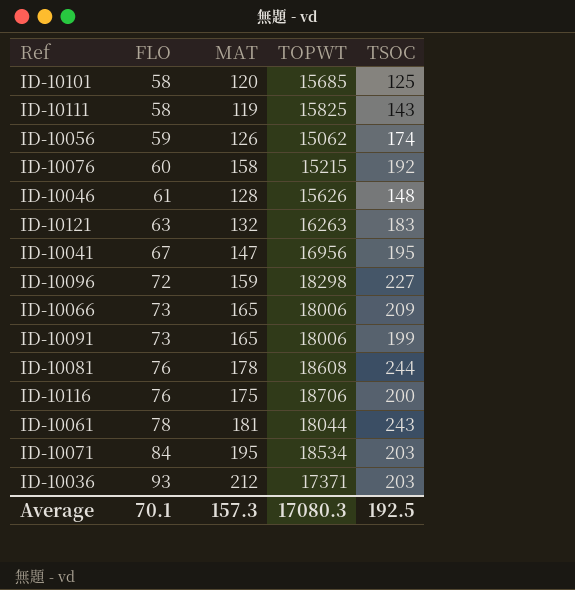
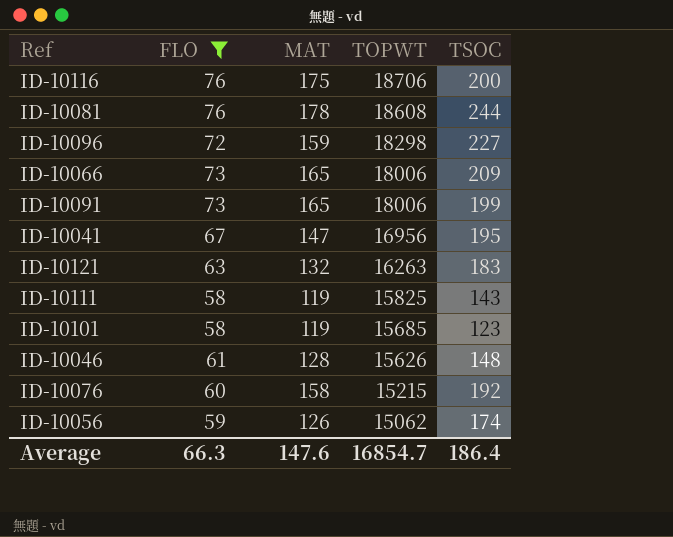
filter: none -> FLO <= 76
row order: FLO ascending -> TOPWT descending
ID-10101 | MAT: 120 -> 119
ID-10101 | TSOC: 125 -> 123
Average | FLO: 70.1 -> 66.3
Average | MAT: 157.3 -> 147.6
Average | TOPWT: 17080.3 -> 16854.7
Average | TSOC: 192.5 -> 186.4

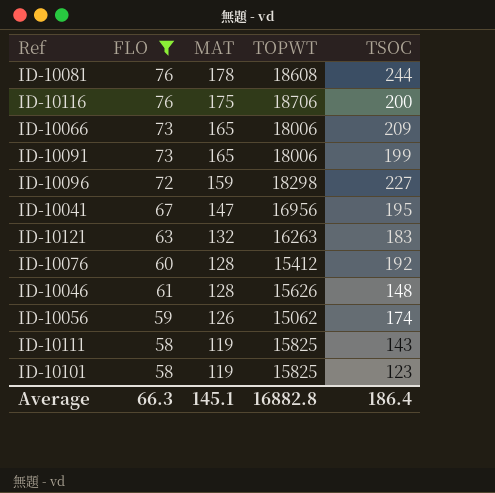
row order: TOPWT descending -> MAT descending
ID-10076 | MAT: 158 -> 128
ID-10076 | TOPWT: 15215 -> 15412
ID-10101 | TOPWT: 15685 -> 15825
Average | MAT: 147.6 -> 145.1
Average | TOPWT: 16854.7 -> 16882.8

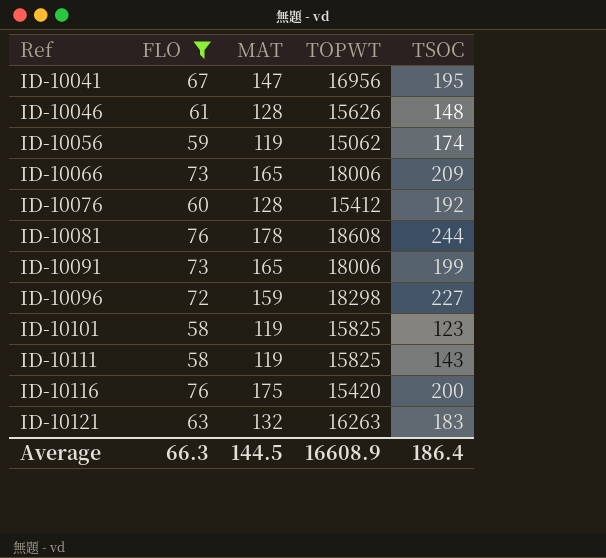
row order: MAT descending -> Ref ascending
ID-10056 | MAT: 126 -> 119
ID-10116 | TOPWT: 18706 -> 15420
Average | MAT: 145.1 -> 144.5
Average | TOPWT: 16882.8 -> 16608.9

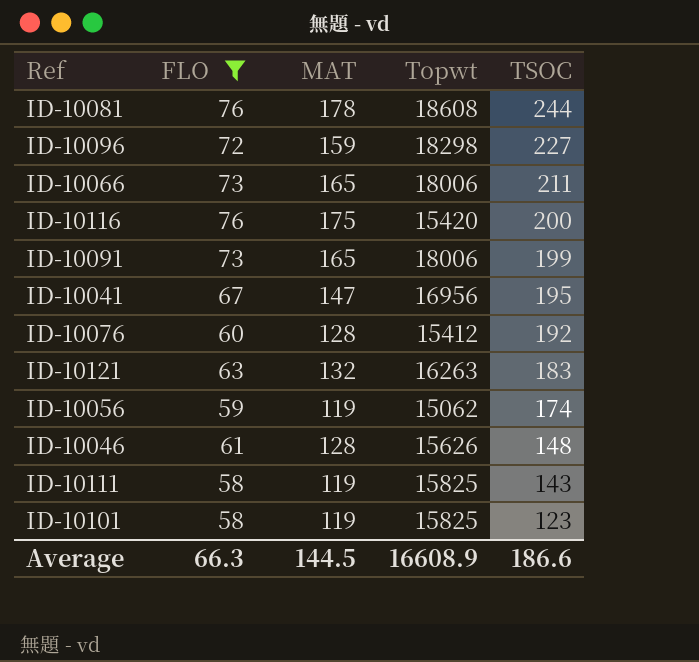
row order: Ref ascending -> TSOC descending
column name: TOPWT -> Topwt
ID-10066 | TSOC: 209 -> 211
Average | TSOC: 186.4 -> 186.6

